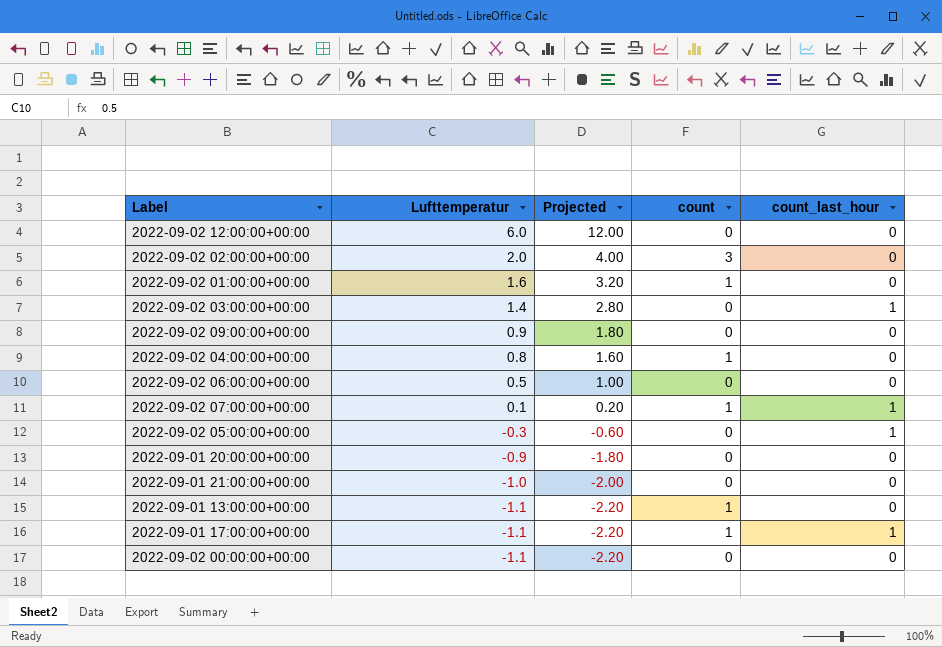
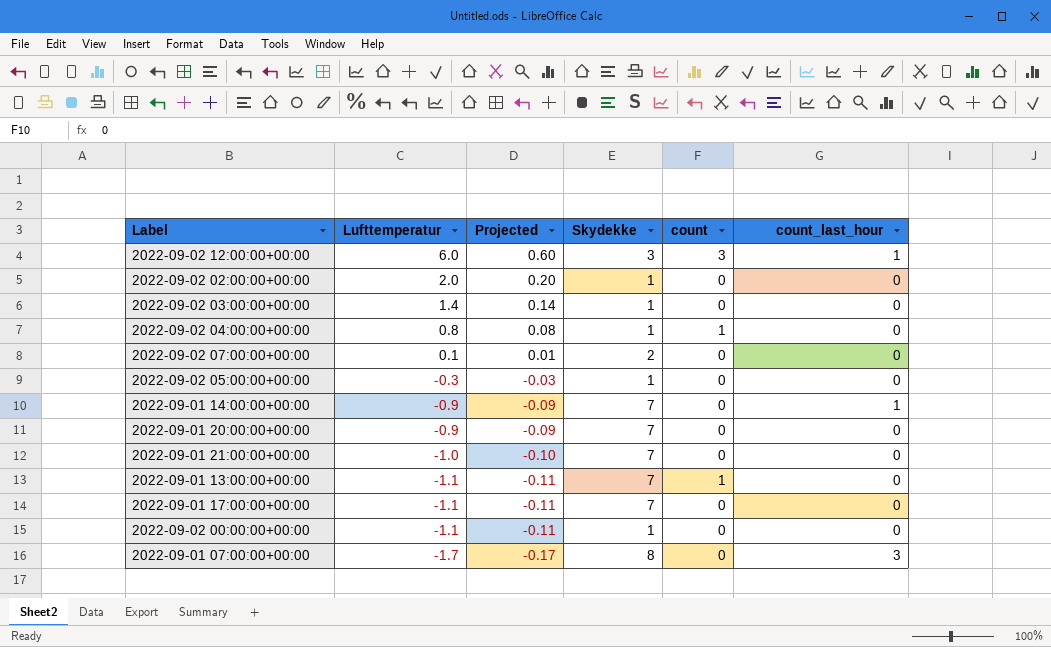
column Projected | formula: [Lufttemperatur] * 2 -> [Lufttemperatur] * 0.1
column Skydekke | position: none -> 4
row 2022-09-02 01:00:00+00:00: 1.6 | 3.20 | 1 | 0 -> none
row 2022-09-02 09:00:00+00:00: 0.9 | 1.80 | 0 | 0 -> none
row 2022-09-02 06:00:00+00:00: 0.5 | 1.00 | 0 | 0 -> none
2022-09-02 12:00:00+00:00 | count: 0 -> 3
2022-09-02 12:00:00+00:00 | count_last_hour: 0 -> 1
2022-09-02 02:00:00+00:00 | count: 3 -> 0
2022-09-02 03:00:00+00:00 | count_last_hour: 1 -> 0
2022-09-02 07:00:00+00:00 | count: 1 -> 0
2022-09-02 07:00:00+00:00 | count_last_hour: 1 -> 0
2022-09-02 05:00:00+00:00 | count_last_hour: 1 -> 0
row 2022-09-01 14:00:00+00:00: none -> -0.9 | -0.09 | 7 | 0 | 1
2022-09-01 17:00:00+00:00 | count: 1 -> 0
2022-09-01 17:00:00+00:00 | count_last_hour: 1 -> 0
row 2022-09-01 07:00:00+00:00: none -> -1.7 | -0.17 | 8 | 0 | 3

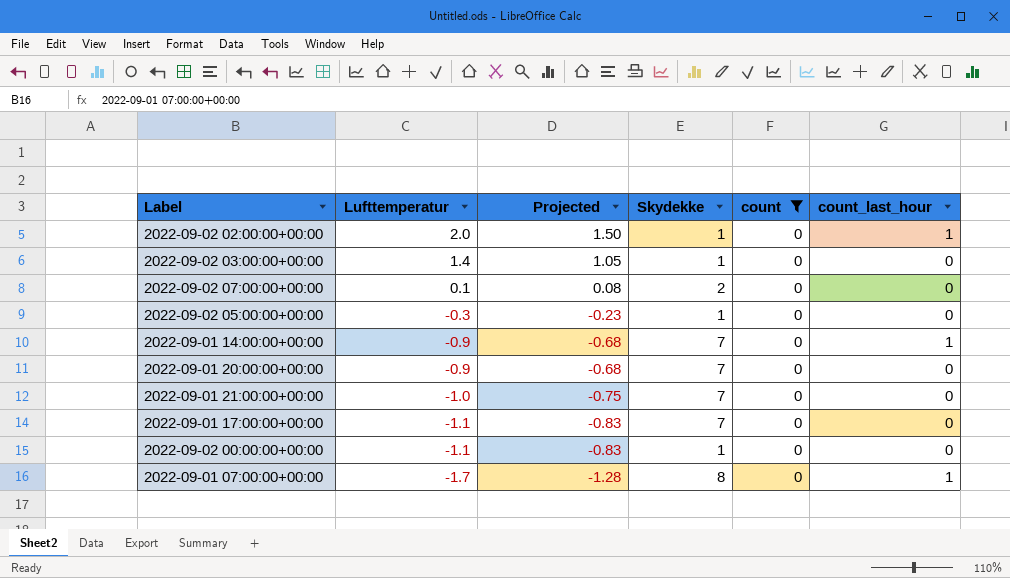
filter: none -> count = 0
column Projected | formula: [Lufttemperatur] * 0.1 -> [Lufttemperatur] * 0.75
2022-09-02 02:00:00+00:00 | count_last_hour: 0 -> 1
2022-09-01 07:00:00+00:00 | count_last_hour: 3 -> 1

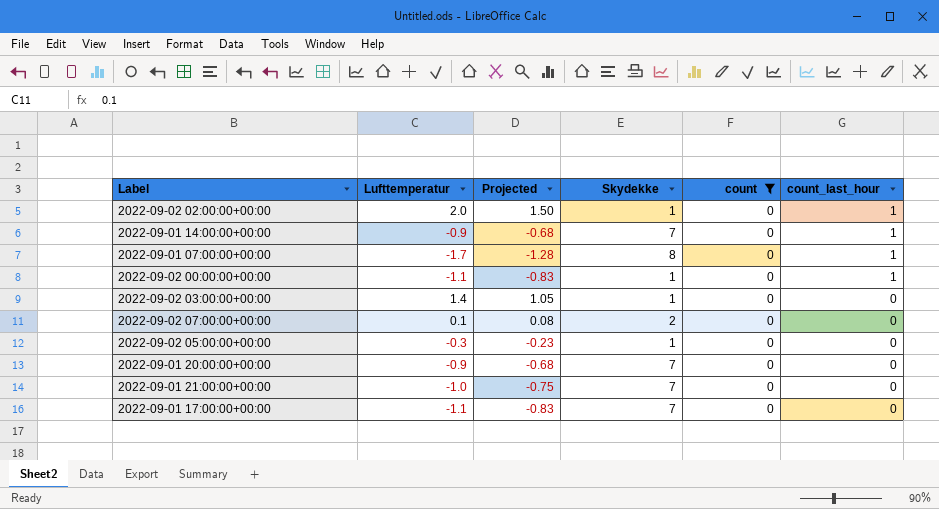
row order: Lufttemperatur descending -> count_last_hour descending
2022-09-02 00:00:00+00:00 | count_last_hour: 0 -> 1

